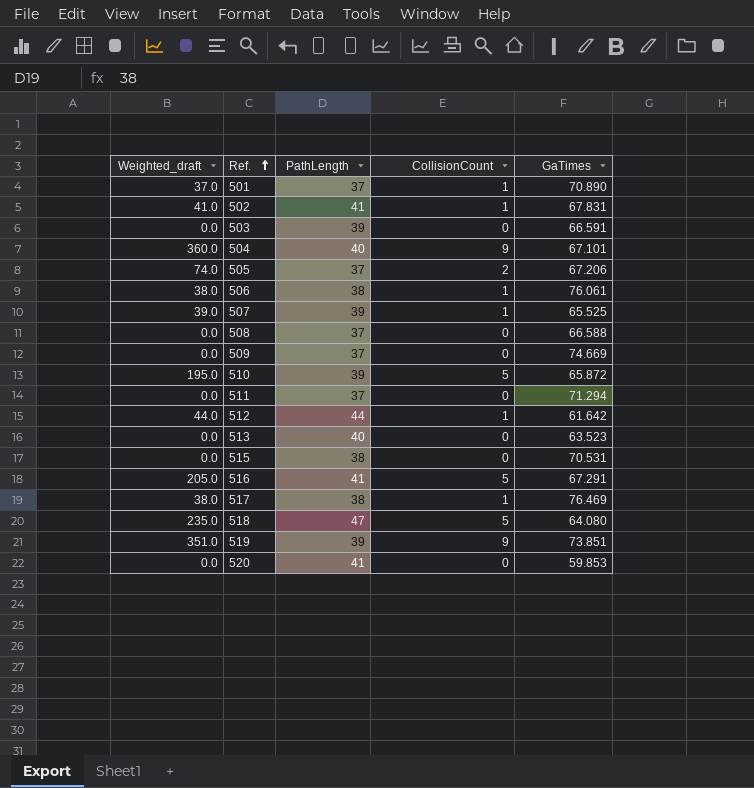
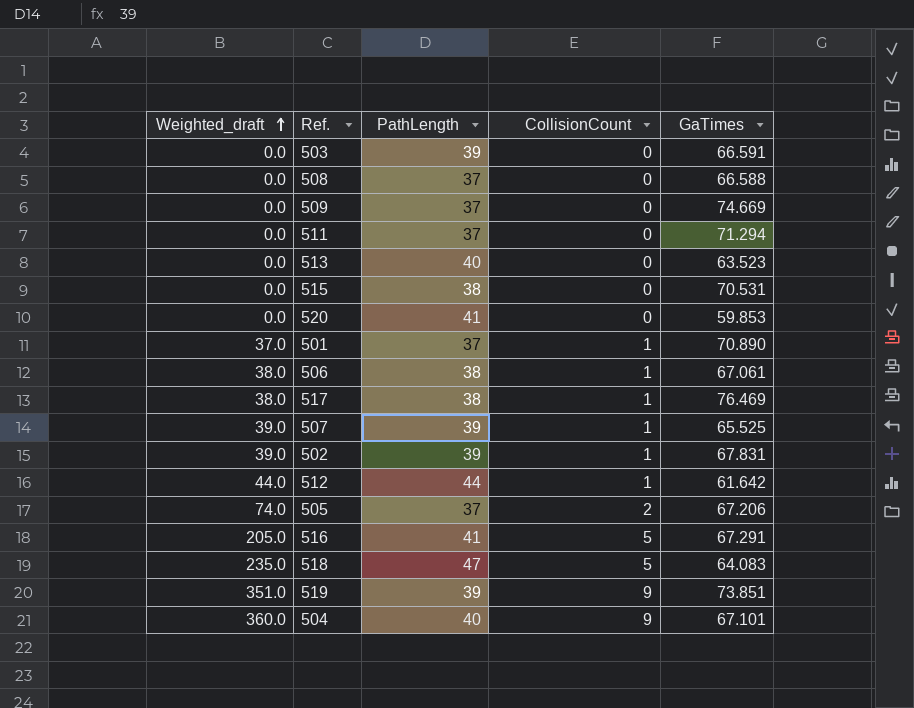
row order: Ref. ascending -> Weighted_draft ascending
row 510: 195.0 | 39 | 5 | 65.872 -> none
506 | GaTimes: 76.061 -> 67.061
502 | Weighted_draft: 41.0 -> 39.0
502 | PathLength: 41 -> 39
518 | GaTimes: 64.080 -> 64.083

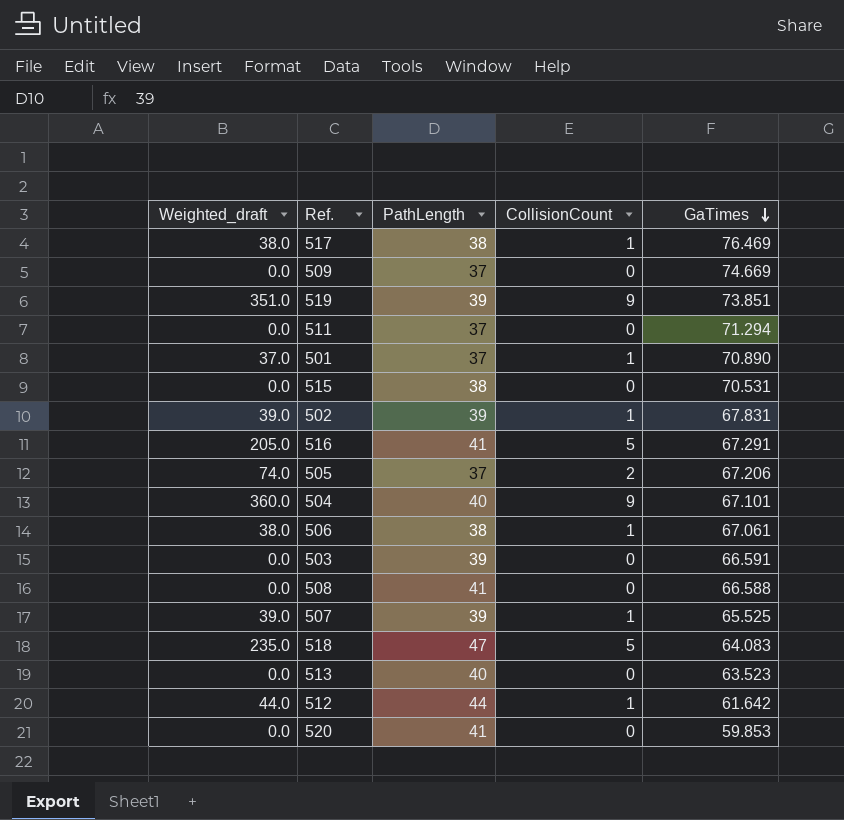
row order: Weighted_draft ascending -> GaTimes descending
508 | PathLength: 37 -> 41

